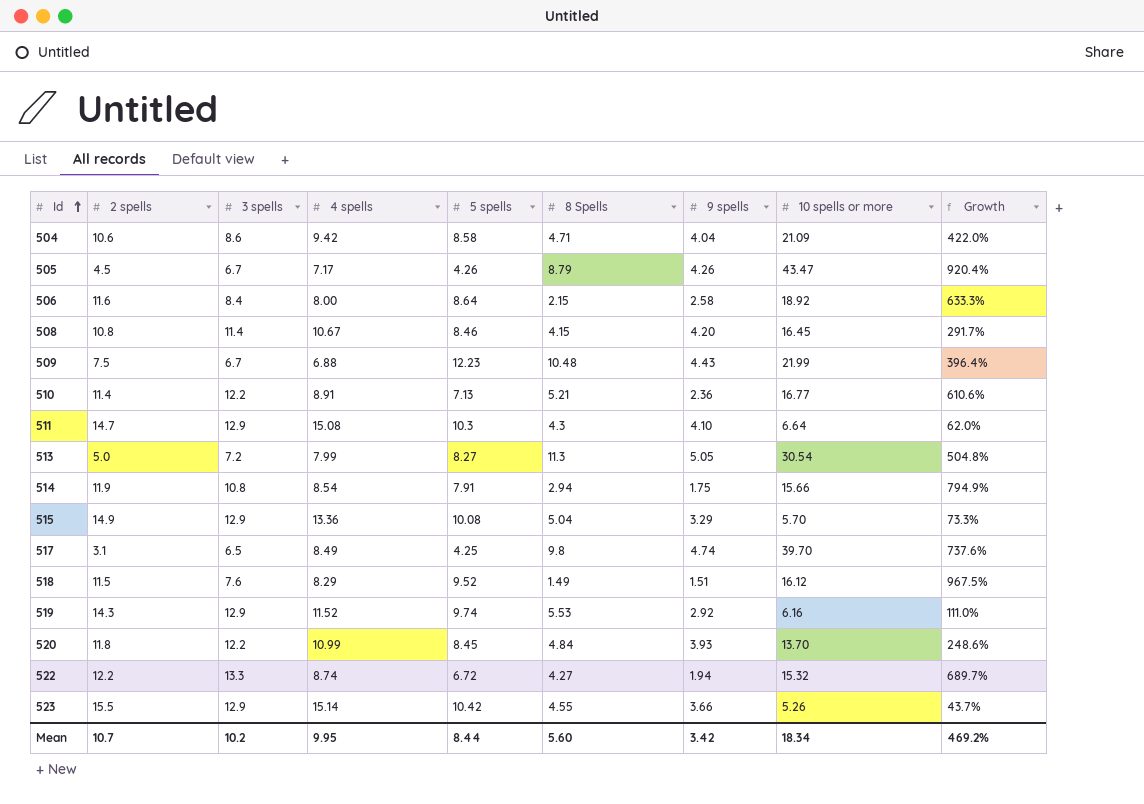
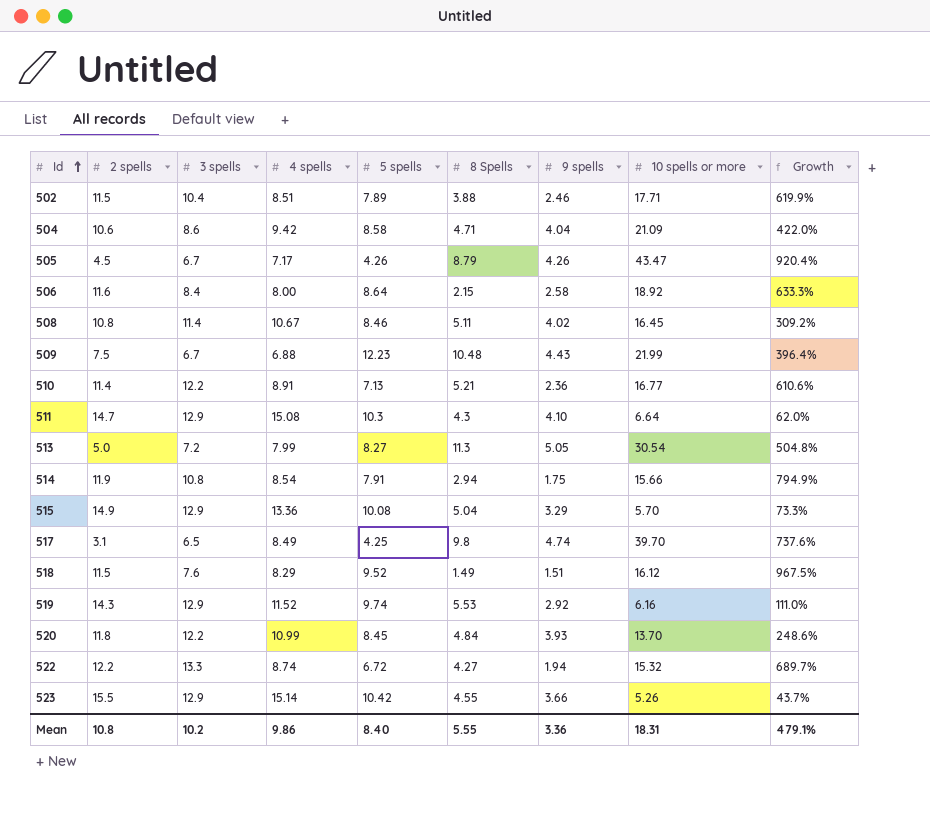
row 502: none -> 11.5 | 10.4 | 8.51 | 7.89 | 3.88 | 2.46 | 17.71 | 619.9%
508 | 8 Spells: 4.15 -> 5.11
508 | 9 spells: 4.20 -> 4.02
508 | Growth: 291.7% -> 309.2%
Mean | 2 spells: 10.7 -> 10.8
Mean | 4 spells: 9.95 -> 9.86
Mean | 5 spells: 8.44 -> 8.40
Mean | 8 Spells: 5.60 -> 5.55
Mean | 9 spells: 3.42 -> 3.36
Mean | 10 spells or more: 18.34 -> 18.31
Mean | Growth: 469.2% -> 479.1%

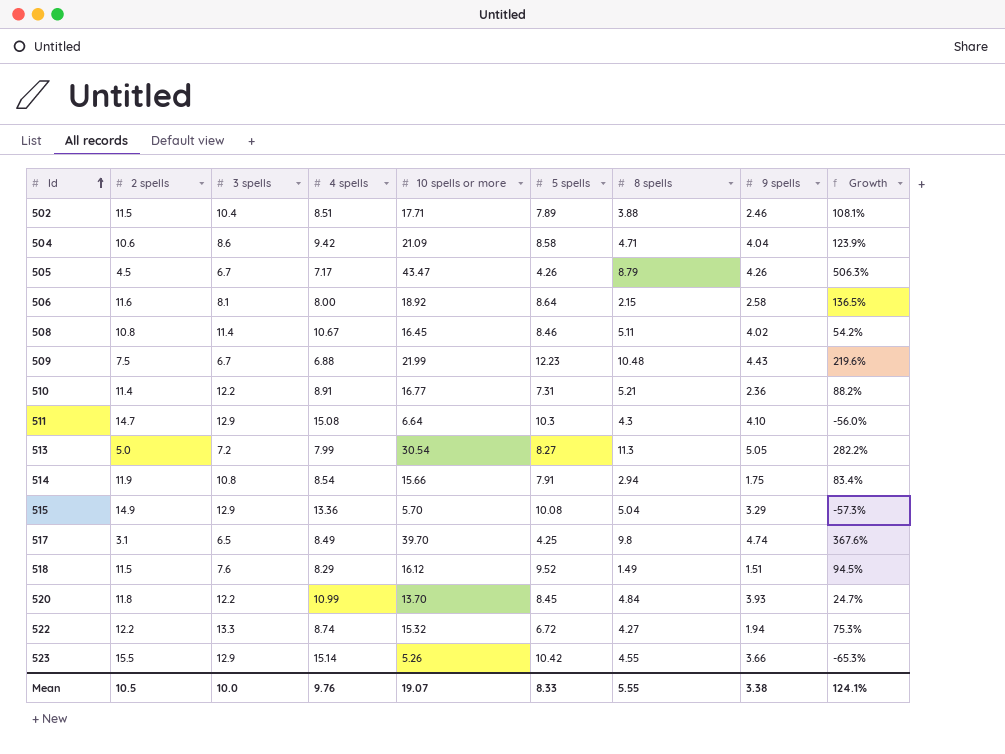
column 10 spells or more | position: 8 -> 5
column name: 8 Spells -> 8 spells
column Growth | formula: ([10 spells or more] - [9 spells]) / [9 spells] -> ([10 spells or more] - [4 spells]) / [4 spells]
row 519: 14.3 | 12.9 | 11.52 | 9.74 | 5.53 | 2.92 | 6.16 | 111.0% -> none
506 | 3 spells: 8.4 -> 8.1
510 | 5 spells: 7.13 -> 7.31
Mean | 2 spells: 10.8 -> 10.5
Mean | 3 spells: 10.2 -> 10.0
Mean | 4 spells: 9.86 -> 9.76
Mean | 10 spells or more: 18.31 -> 19.07
Mean | 5 spells: 8.40 -> 8.33
Mean | 9 spells: 3.36 -> 3.38
Mean | Growth: 479.1% -> 124.1%

